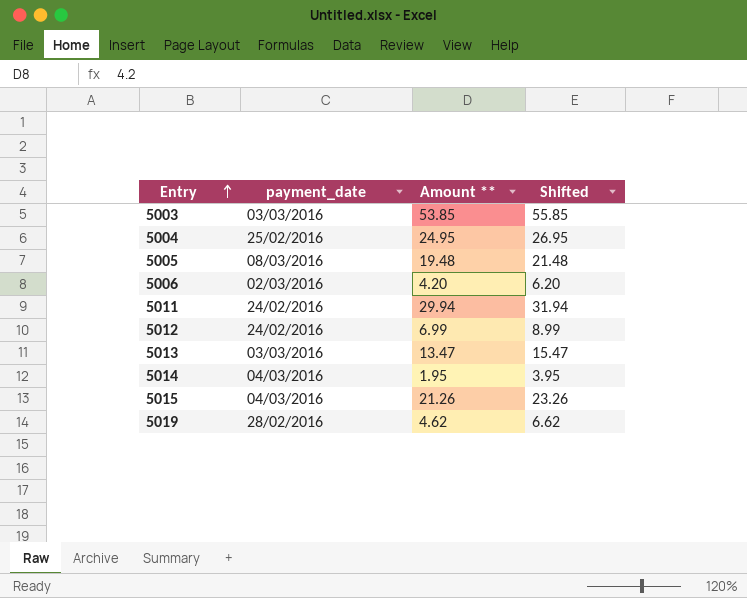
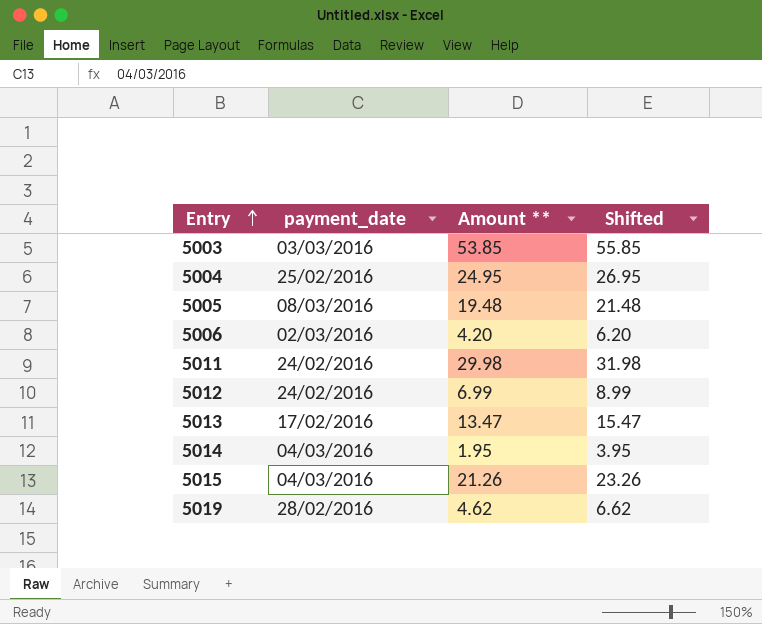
5011 | Amount **: 29.94 -> 29.98
5011 | Shifted: 31.94 -> 31.98
5013 | payment_date: 03/03/2016 -> 17/02/2016

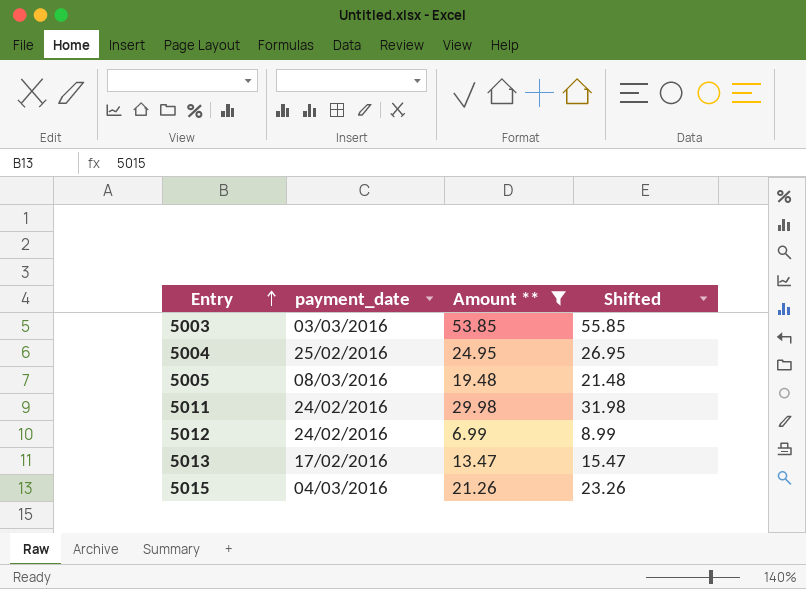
filter: none -> Amount ** >= 6.99

